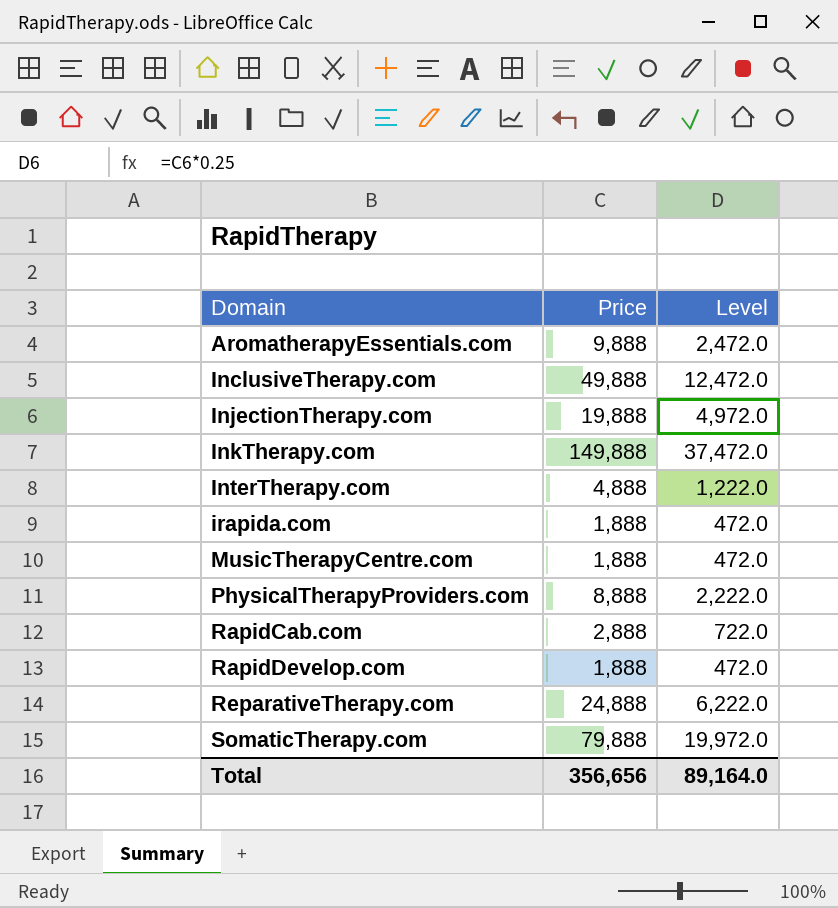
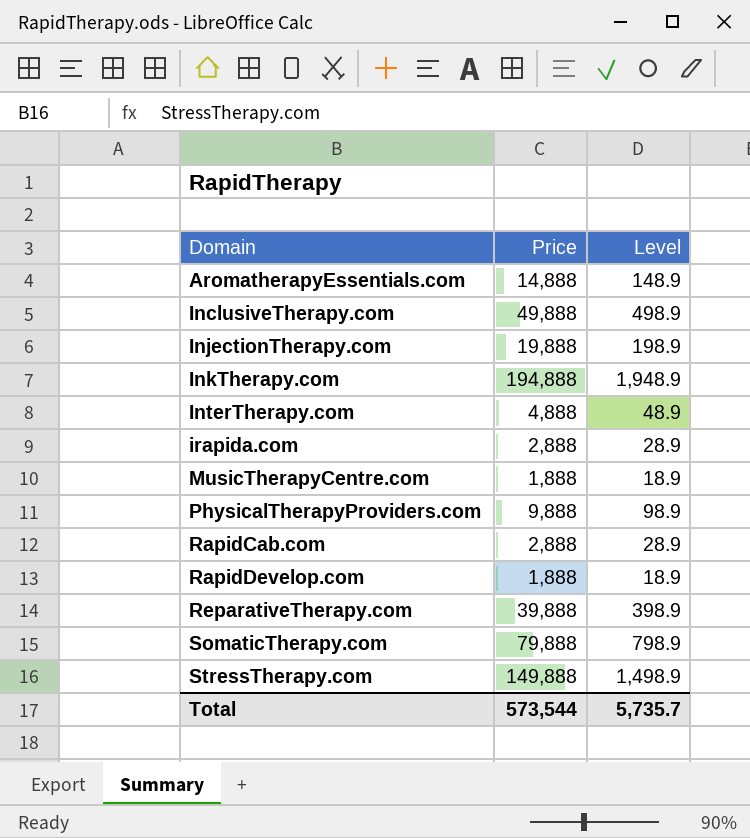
column Level | formula: [Price] * 0.25 -> [Price] * 0.01
AromatherapyEssentials.com | Price: 9,888 -> 14,888
InkTherapy.com | Price: 149,888 -> 194,888
irapida.com | Price: 1,888 -> 2,888
PhysicalTherapyProviders.com | Price: 8,888 -> 9,888
ReparativeTherapy.com | Price: 24,888 -> 39,888
row StressTherapy.com: none -> 149,888 | 1,498.9
Total | Price: 356,656 -> 573,544
Total | Level: 89,164.0 -> 5,735.7

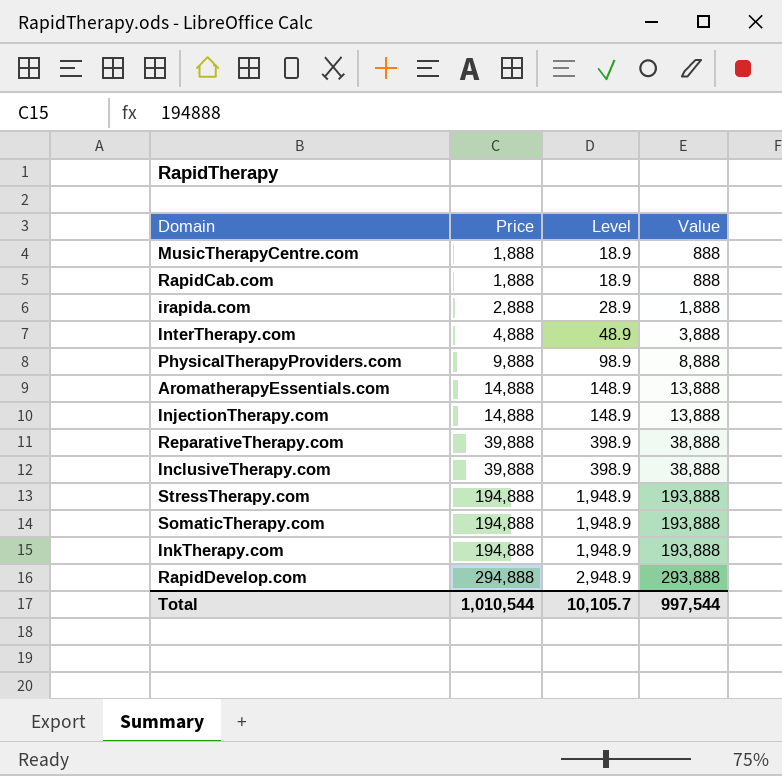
row order: Domain ascending -> Price ascending
column Value | formula: none -> [Price] - 1000
RapidCab.com | Price: 2,888 -> 1,888
RapidCab.com | Level: 28.9 -> 18.9
InjectionTherapy.com | Price: 19,888 -> 14,888
InjectionTherapy.com | Level: 198.9 -> 148.9
InclusiveTherapy.com | Price: 49,888 -> 39,888
InclusiveTherapy.com | Level: 498.9 -> 398.9
StressTherapy.com | Price: 149,888 -> 194,888
StressTherapy.com | Level: 1,498.9 -> 1,948.9
SomaticTherapy.com | Price: 79,888 -> 194,888
SomaticTherapy.com | Level: 798.9 -> 1,948.9
RapidDevelop.com | Price: 1,888 -> 294,888
RapidDevelop.com | Level: 18.9 -> 2,948.9
Total | Price: 573,544 -> 1,010,544
Total | Level: 5,735.7 -> 10,105.7

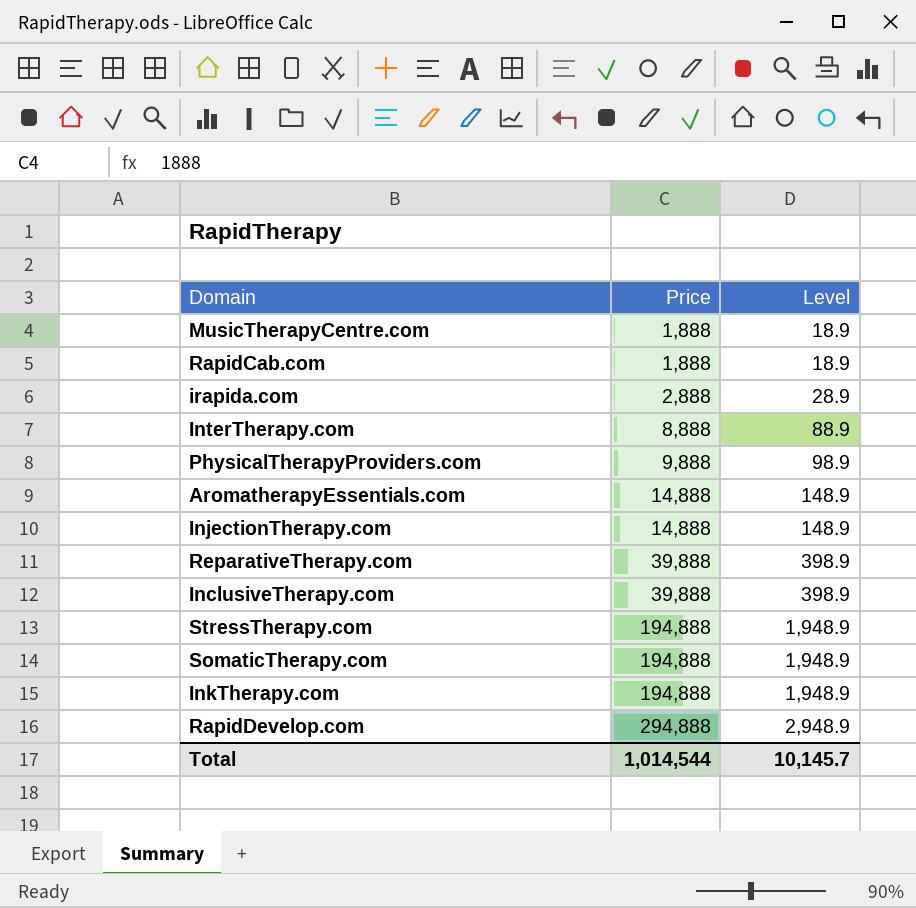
column Value | formula: [Price] - 1000 -> none
InterTherapy.com | Price: 4,888 -> 8,888
InterTherapy.com | Level: 48.9 -> 88.9
Total | Price: 1,010,544 -> 1,014,544
Total | Level: 10,105.7 -> 10,145.7

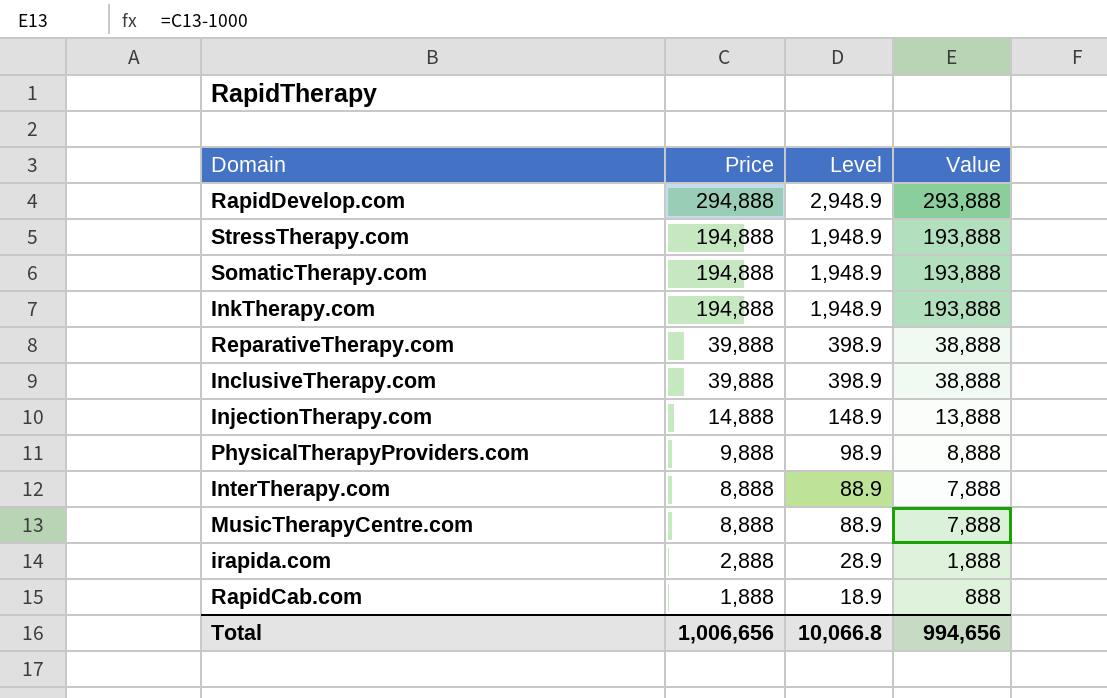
row order: Price ascending -> Price descending
column Value | formula: none -> [Price] - 1000
row AromatherapyEssentials.com: 14,888 | 148.9 -> none
MusicTherapyCentre.com | Price: 1,888 -> 8,888
MusicTherapyCentre.com | Level: 18.9 -> 88.9
Total | Price: 1,014,544 -> 1,006,656
Total | Level: 10,145.7 -> 10,066.8

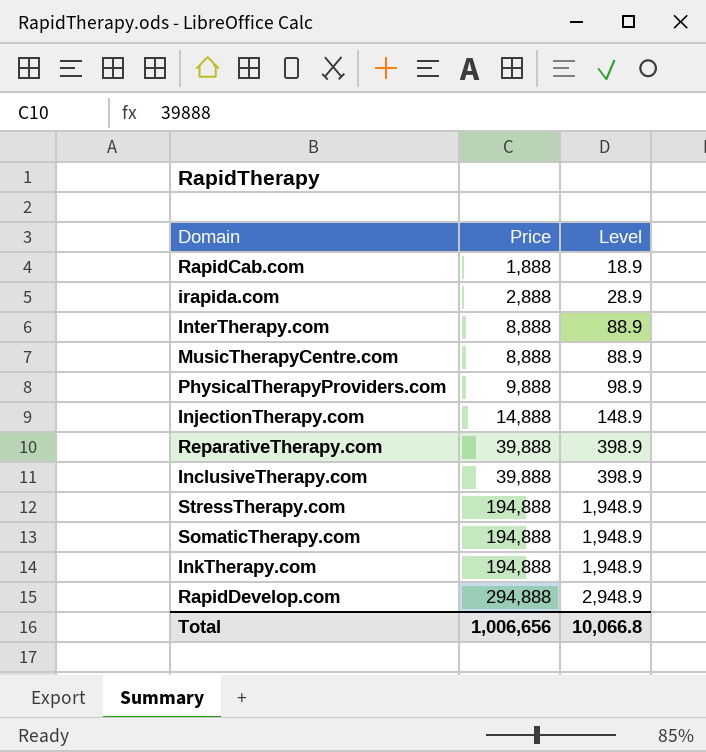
row order: Price descending -> Price ascending
column Value | formula: [Price] - 1000 -> none

